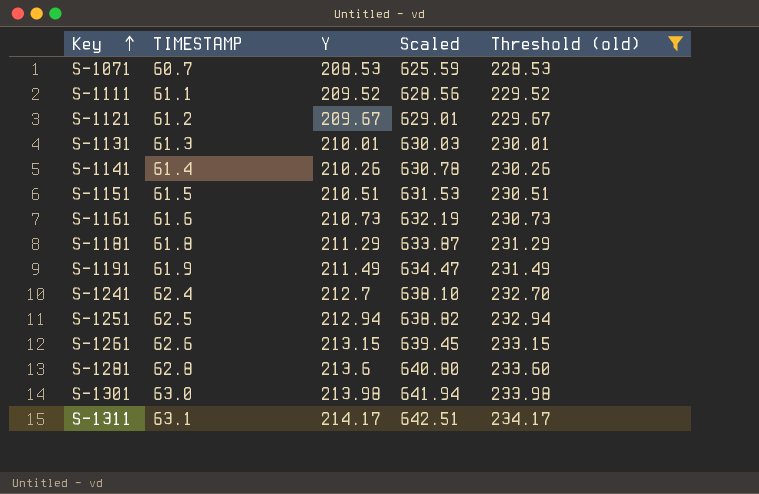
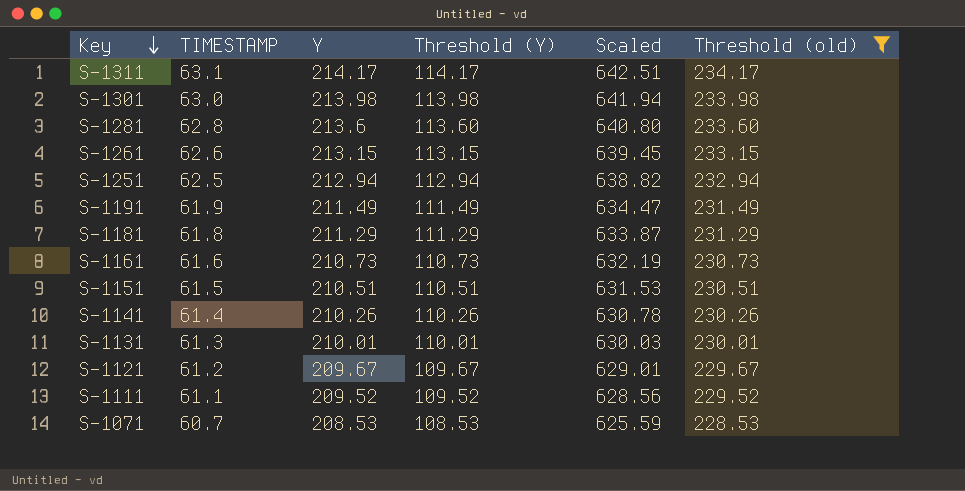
row order: Key ascending -> Key descending
column Threshold (Y) | formula: none -> [Y] - 100
row S-1241: 62.4 | 212.7 | 638.10 | 232.70 -> none

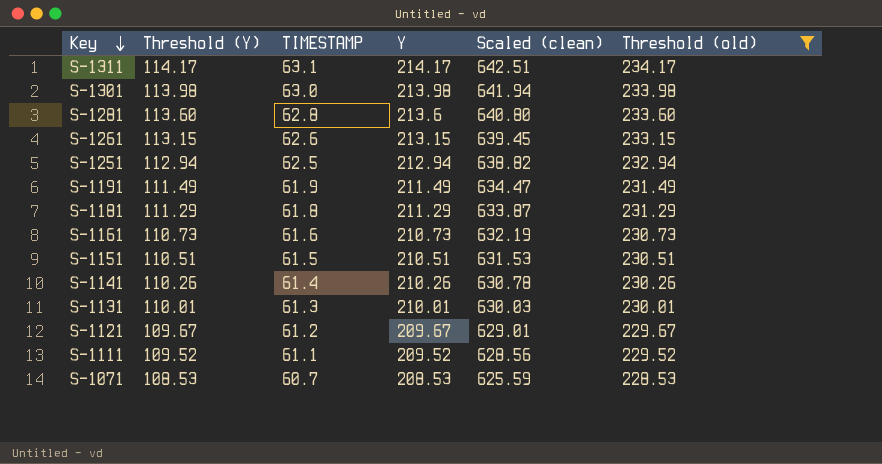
column Threshold (Y) | position: 4 -> 2
column name: Scaled -> Scaled (clean)

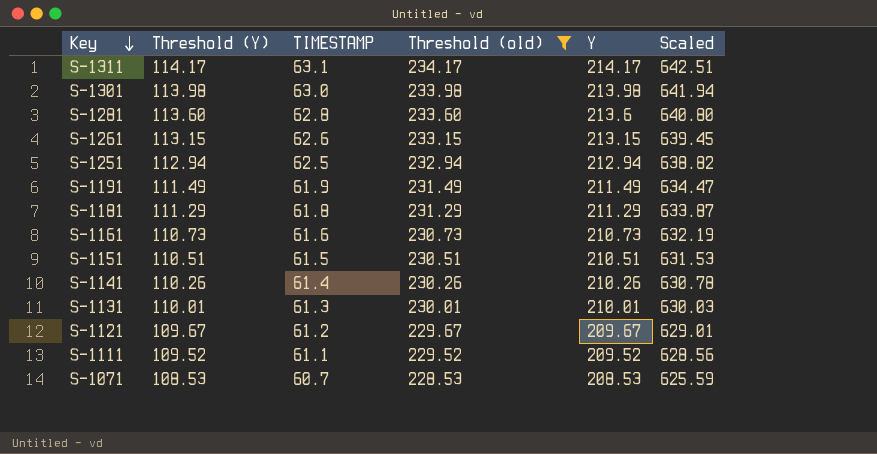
column Threshold (old) | position: 6 -> 4
column name: Scaled (clean) -> Scaled

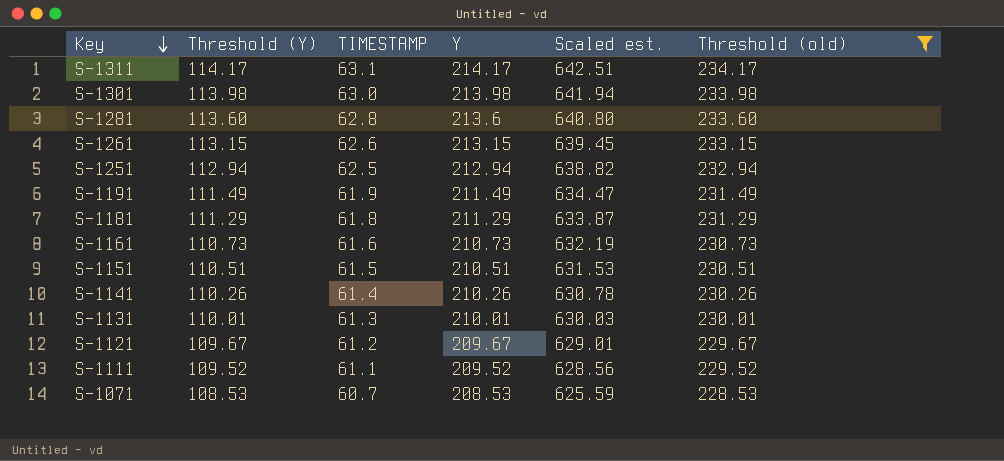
column name: Scaled -> Scaled est.
column Threshold (old) | position: 4 -> 6

